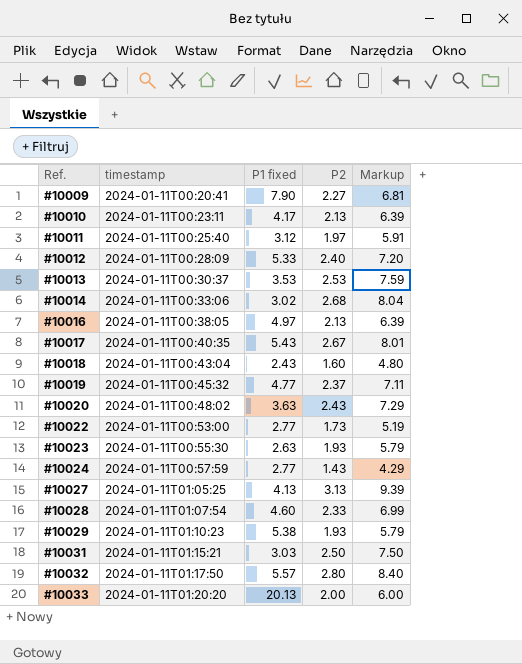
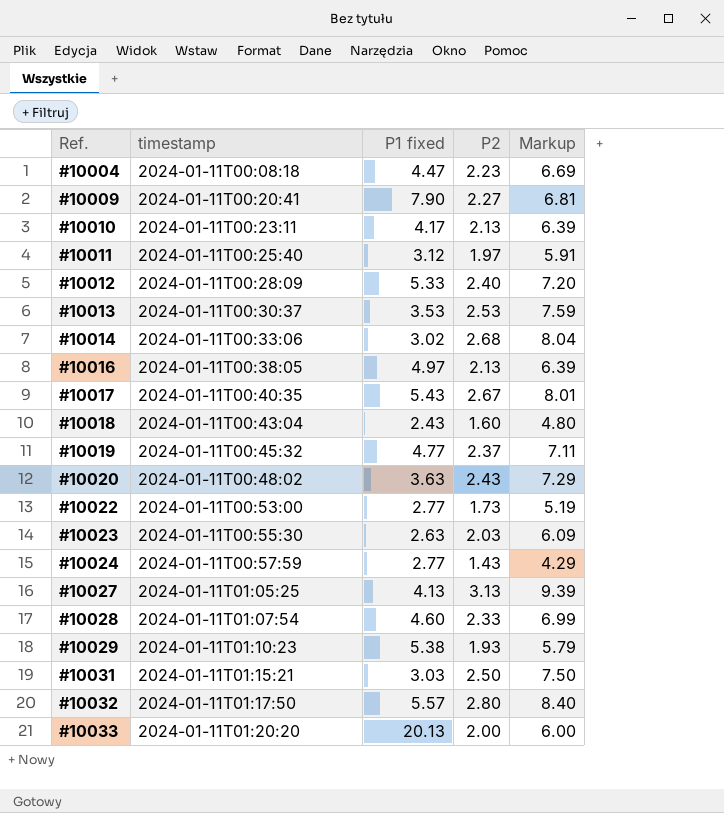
row #10004: none -> 2024-01-11T00:08:18 | 4.47 | 2.23 | 6.69
#10023 | P2: 1.93 -> 2.03
#10023 | Markup: 5.79 -> 6.09

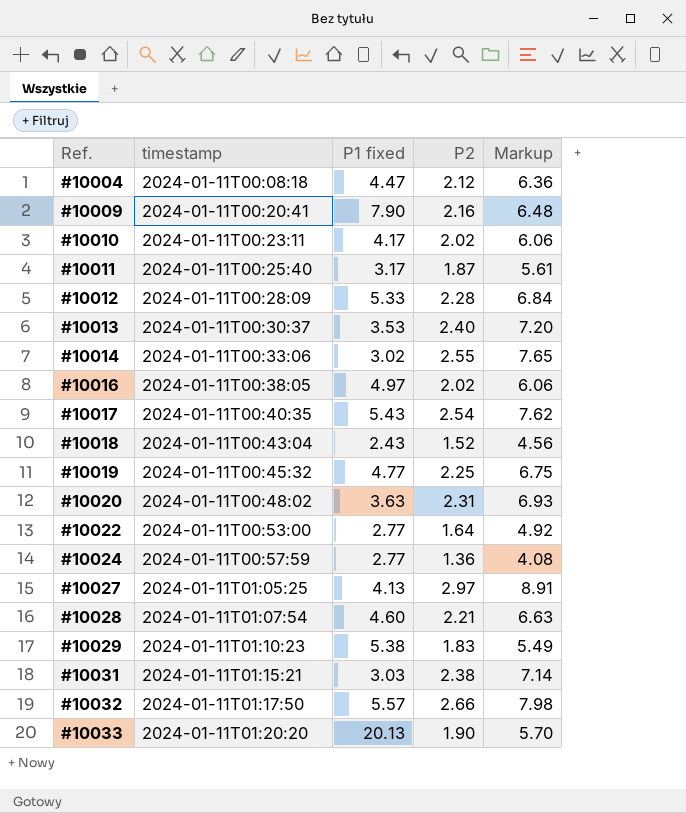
row #10023: 2024-01-11T00:55:30 | 2.63 | 2.03 | 6.09 -> none
#10004 | P2: 2.23 -> 2.12
#10004 | Markup: 6.69 -> 6.36
#10009 | P2: 2.27 -> 2.16
#10009 | Markup: 6.81 -> 6.48
#10010 | P2: 2.13 -> 2.02
#10010 | Markup: 6.39 -> 6.06
#10011 | P1 fixed: 3.12 -> 3.17
#10011 | P2: 1.97 -> 1.87
#10011 | Markup: 5.91 -> 5.61
#10012 | P2: 2.40 -> 2.28
#10012 | Markup: 7.20 -> 6.84
#10013 | P2: 2.53 -> 2.40
#10013 | Markup: 7.59 -> 7.20
#10014 | P2: 2.68 -> 2.55
#10014 | Markup: 8.04 -> 7.65
#10016 | P2: 2.13 -> 2.02
#10016 | Markup: 6.39 -> 6.06
#10017 | P2: 2.67 -> 2.54
#10017 | Markup: 8.01 -> 7.62
#10018 | P2: 1.60 -> 1.52
#10018 | Markup: 4.80 -> 4.56
#10019 | P2: 2.37 -> 2.25
#10019 | Markup: 7.11 -> 6.75
#10020 | P2: 2.43 -> 2.31
#10020 | Markup: 7.29 -> 6.93
#10022 | P2: 1.73 -> 1.64
#10022 | Markup: 5.19 -> 4.92
#10024 | P2: 1.43 -> 1.36
#10024 | Markup: 4.29 -> 4.08
#10027 | P2: 3.13 -> 2.97
#10027 | Markup: 9.39 -> 8.91
#10028 | P2: 2.33 -> 2.21
#10028 | Markup: 6.99 -> 6.63
#10029 | P2: 1.93 -> 1.83
#10029 | Markup: 5.79 -> 5.49
#10031 | P2: 2.50 -> 2.38
#10031 | Markup: 7.50 -> 7.14
#10032 | P2: 2.80 -> 2.66
#10032 | Markup: 8.40 -> 7.98
#10033 | P2: 2.00 -> 1.90
#10033 | Markup: 6.00 -> 5.70

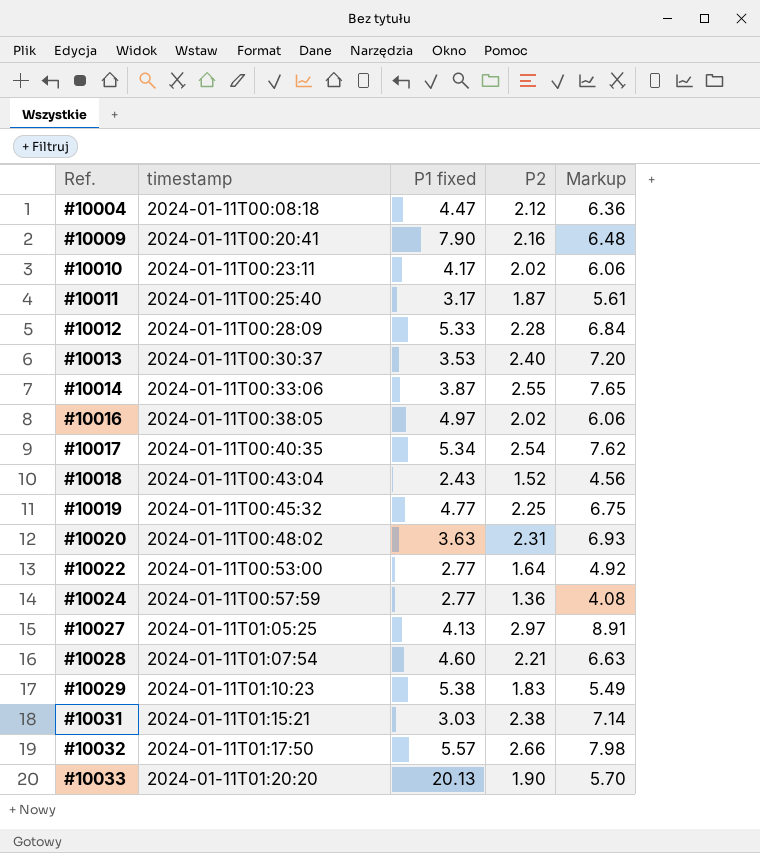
#10014 | P1 fixed: 3.02 -> 3.87
#10017 | P1 fixed: 5.43 -> 5.34

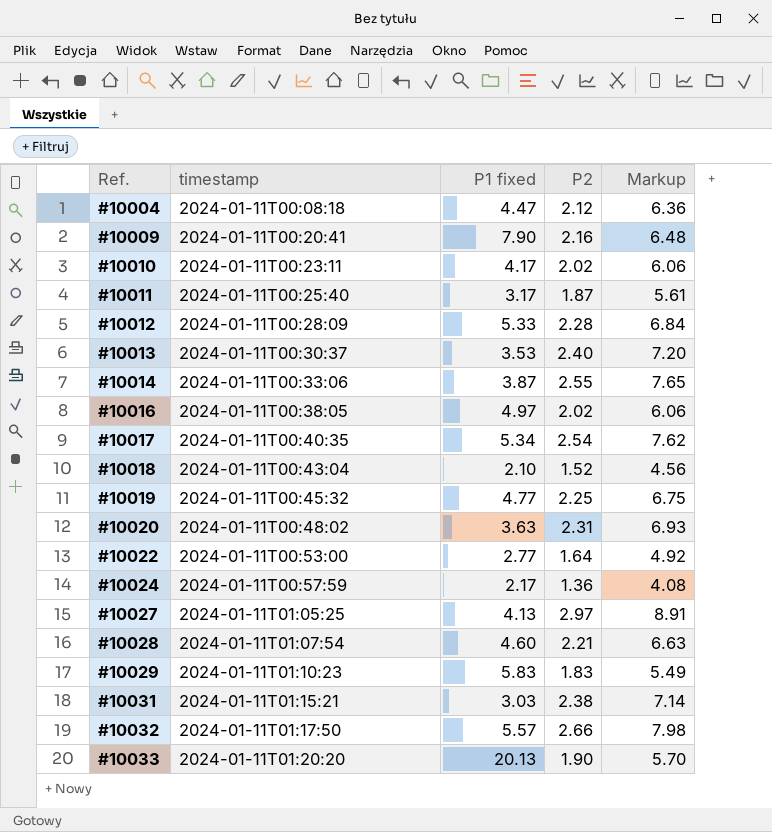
#10018 | P1 fixed: 2.43 -> 2.10
#10024 | P1 fixed: 2.77 -> 2.17
#10029 | P1 fixed: 5.38 -> 5.83

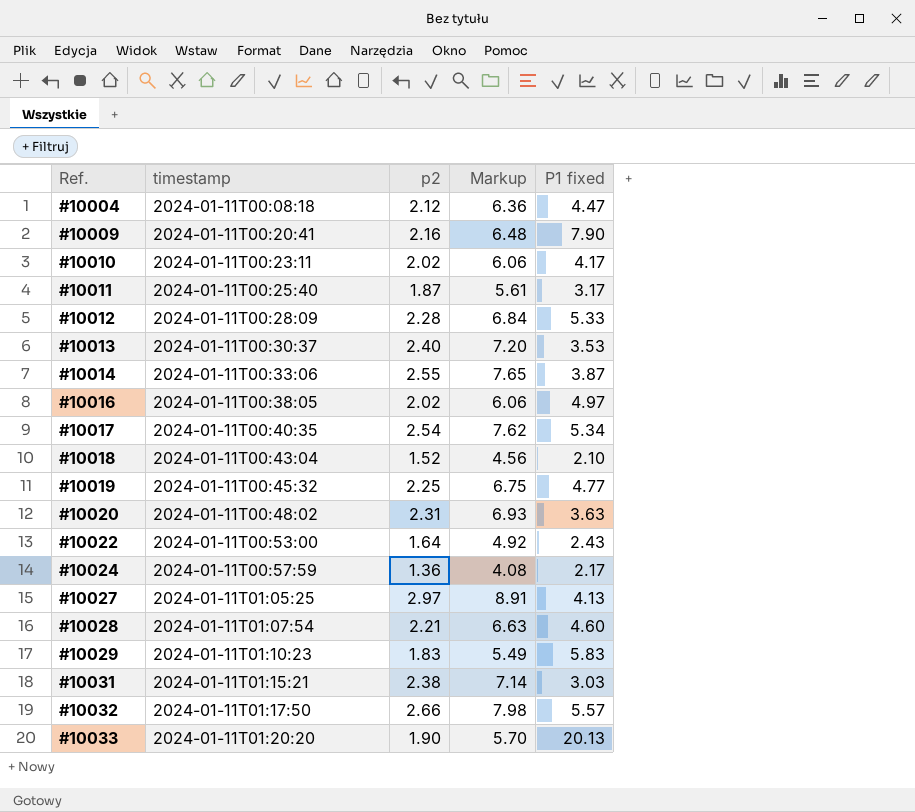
column name: P2 -> p2
column P1 fixed | position: 3 -> 5
#10022 | P1 fixed: 2.77 -> 2.43

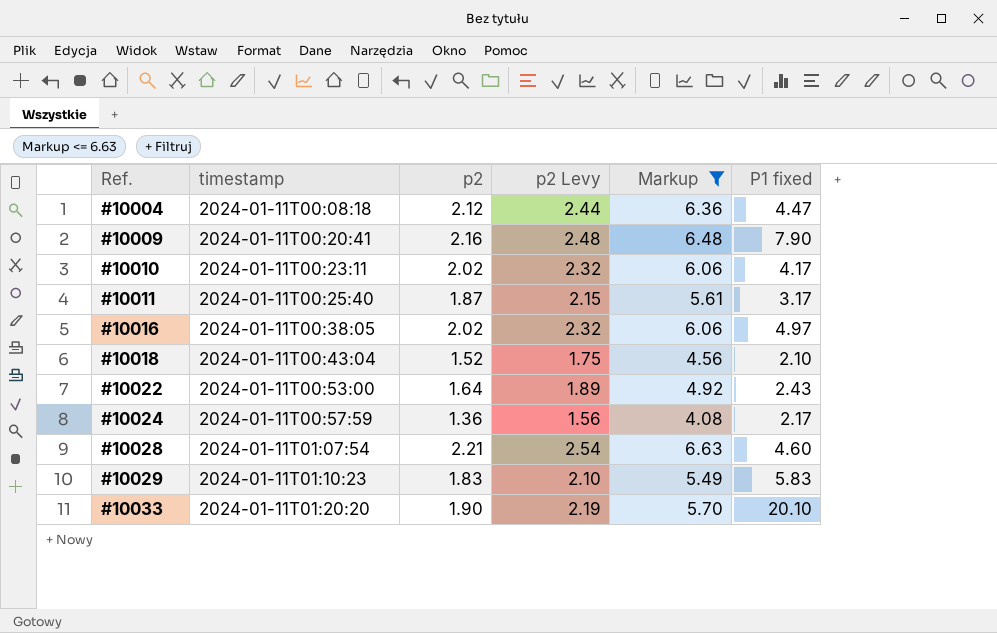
filter: none -> Markup <= 6.63
column p2 Levy | formula: none -> [p2] * 1.15
#10033 | P1 fixed: 20.13 -> 20.10

